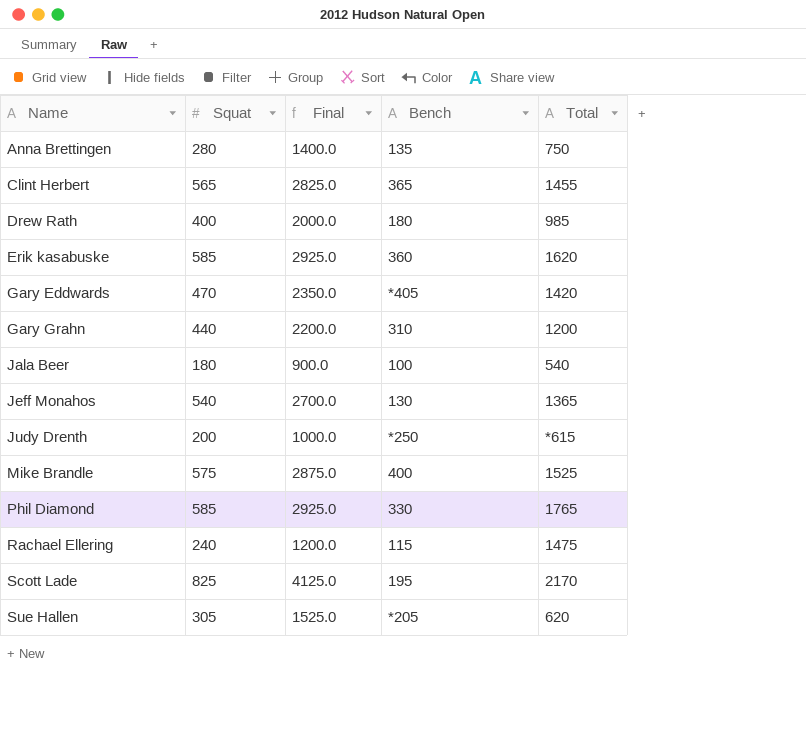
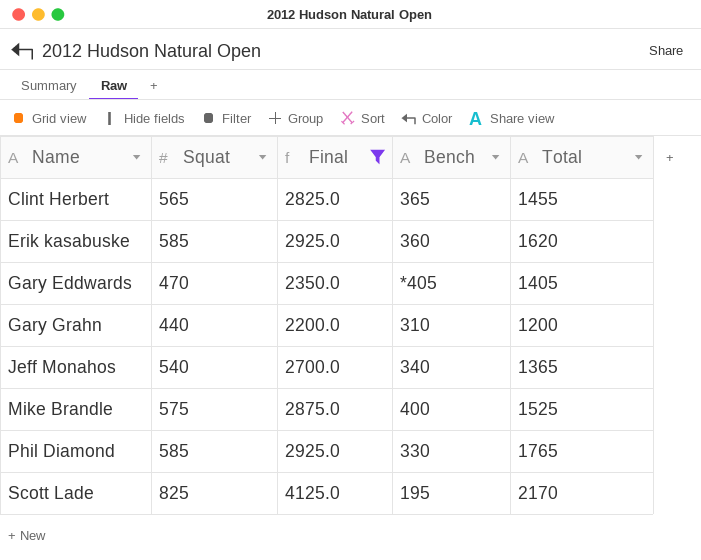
filter: none -> Final >= 2200.0
Gary Eddwards | Total: 1420 -> 1405
Jeff Monahos | Bench: 130 -> 340

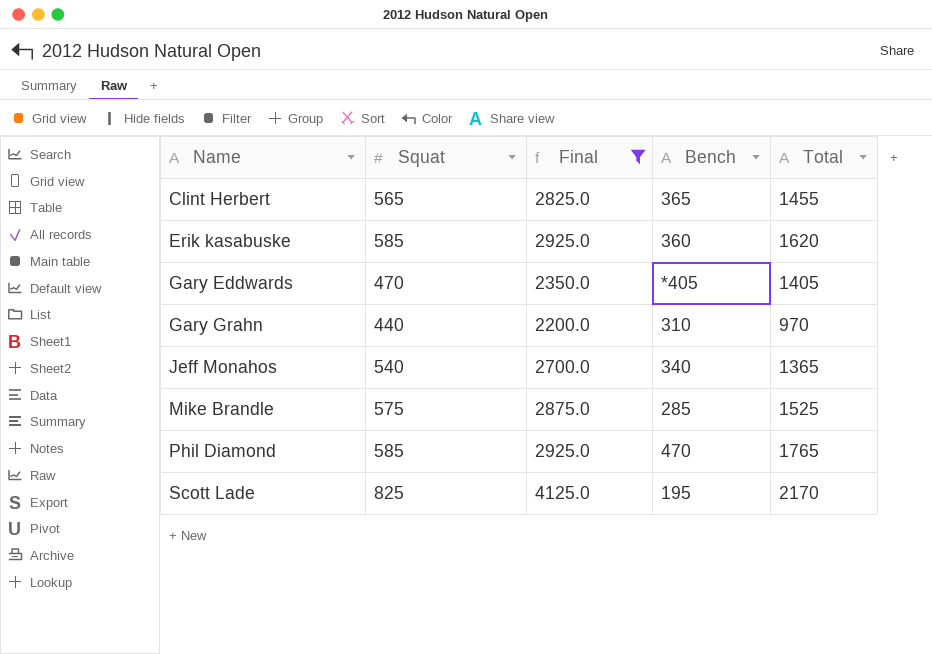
Gary Grahn | Total: 1200 -> 970
Mike Brandle | Bench: 400 -> 285
Phil Diamond | Bench: 330 -> 470

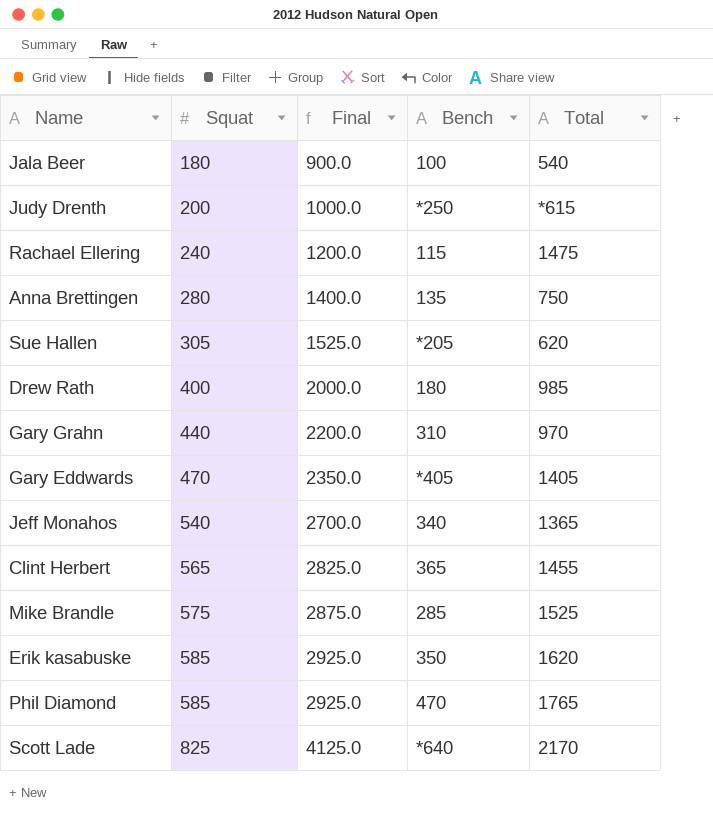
filter: Final >= 2200.0 -> none
row order: Name ascending -> Squat ascending
Erik kasabuske | Bench: 360 -> 350
Scott Lade | Bench: 195 -> *640

